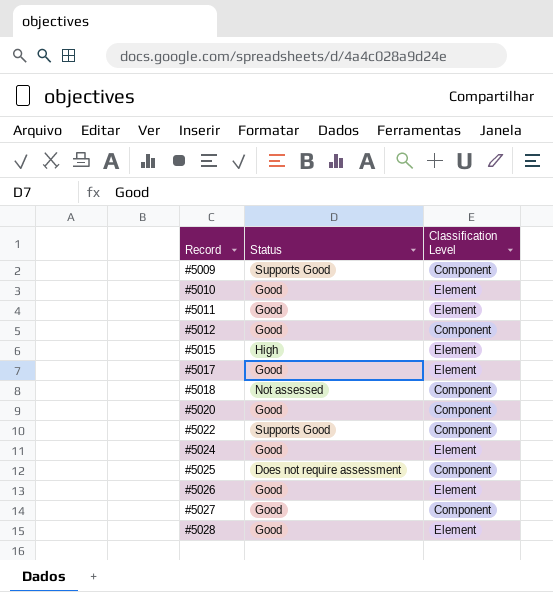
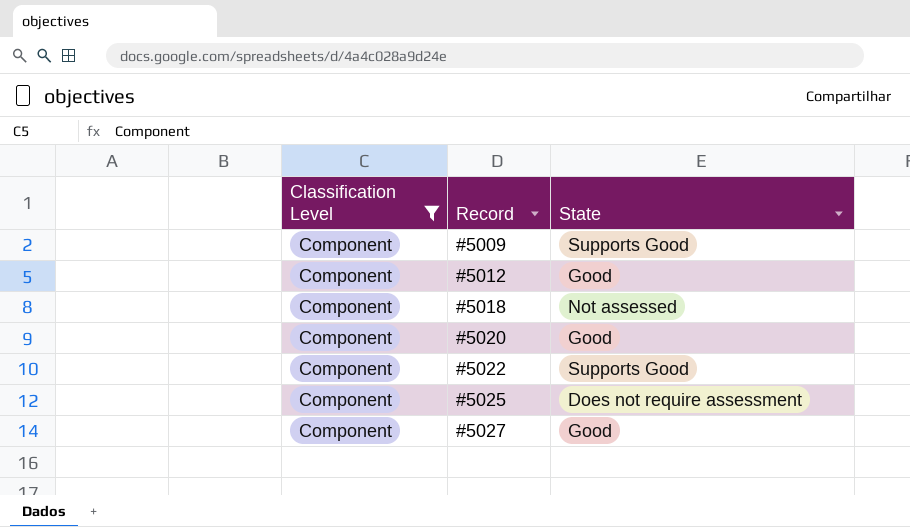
filter: none -> Classification Level = Component
column Classification Level | position: 3 -> 1
column name: Status -> State

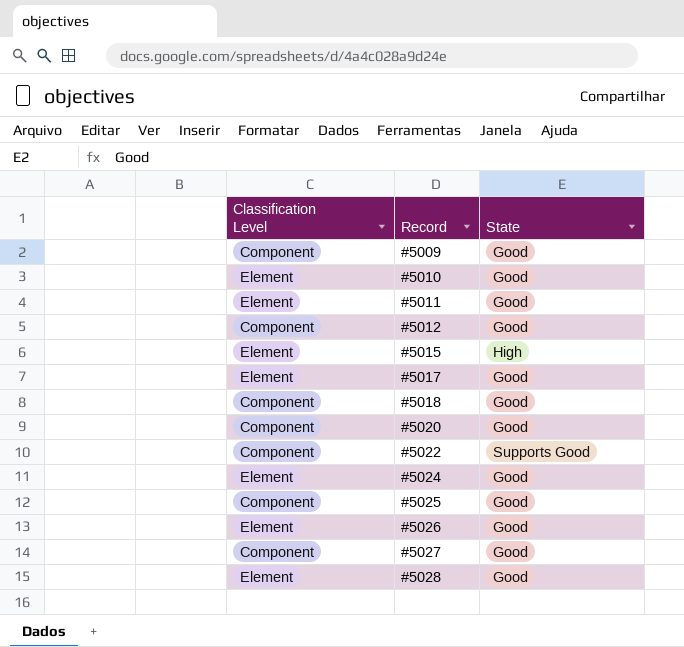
filter: Classification Level = Component -> none
#5009 | State: Supports Good -> Good
#5018 | State: Not assessed -> Good
#5025 | State: Does not require assessment -> Good

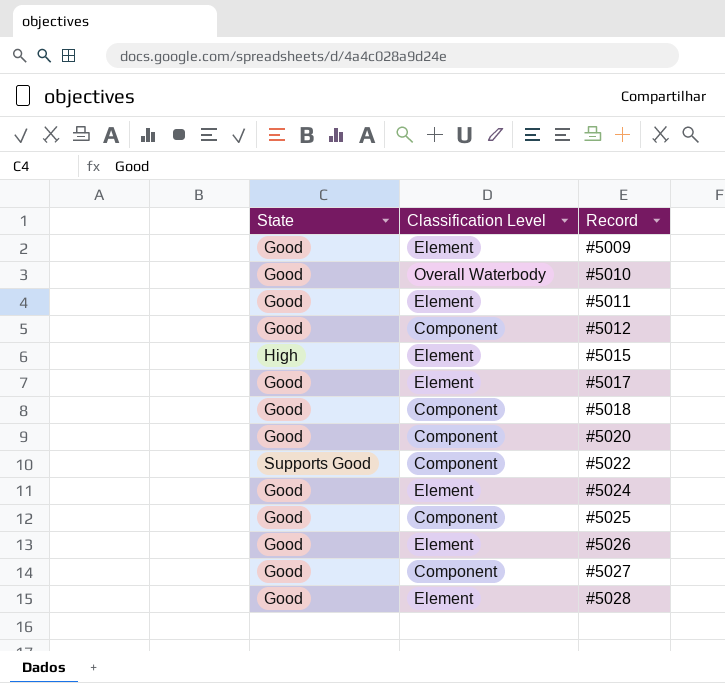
column State | position: 3 -> 1
#5009 | Classification Level: Component -> Element
#5010 | Classification Level: Element -> Overall Waterbody

